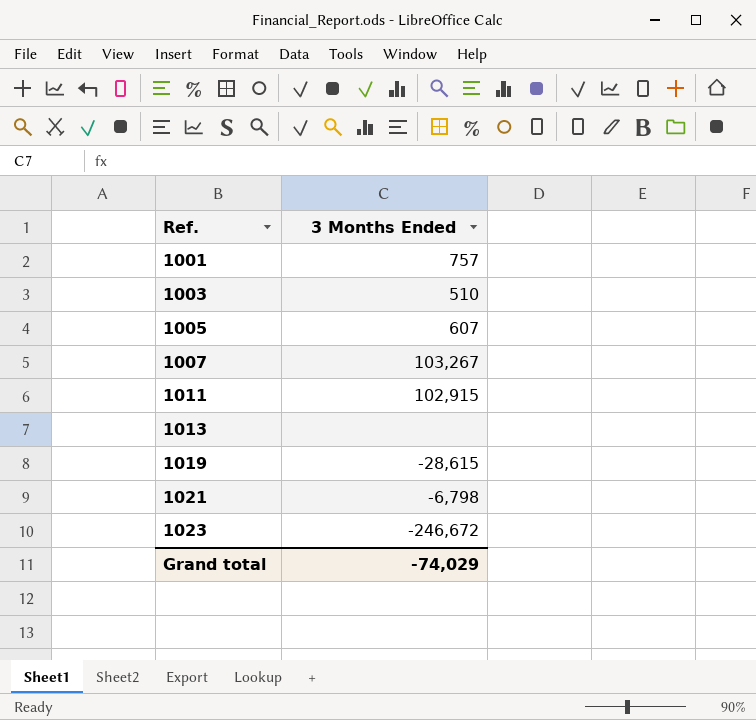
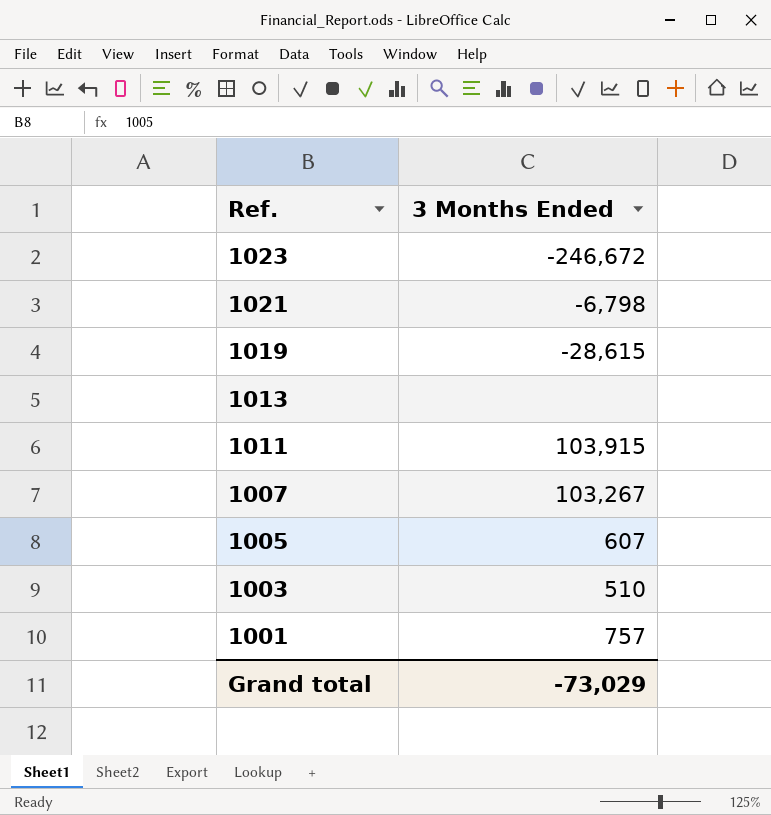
row order: Ref. ascending -> Ref. descending
1011 | 3 Months Ended: 102,915 -> 103,915
Grand total | 3 Months Ended: -74,029 -> -73,029

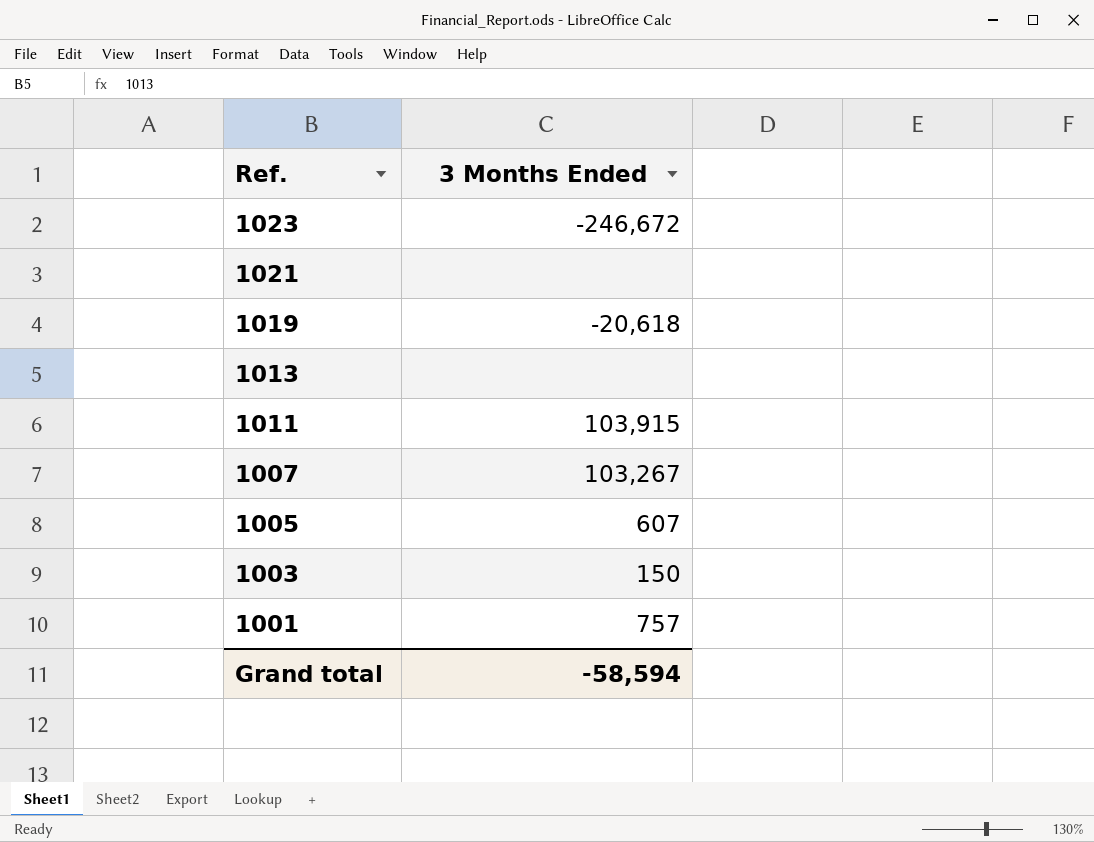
1021 | 3 Months Ended: -6,798 -> none
1019 | 3 Months Ended: -28,615 -> -20,618
1003 | 3 Months Ended: 510 -> 150
Grand total | 3 Months Ended: -73,029 -> -58,594

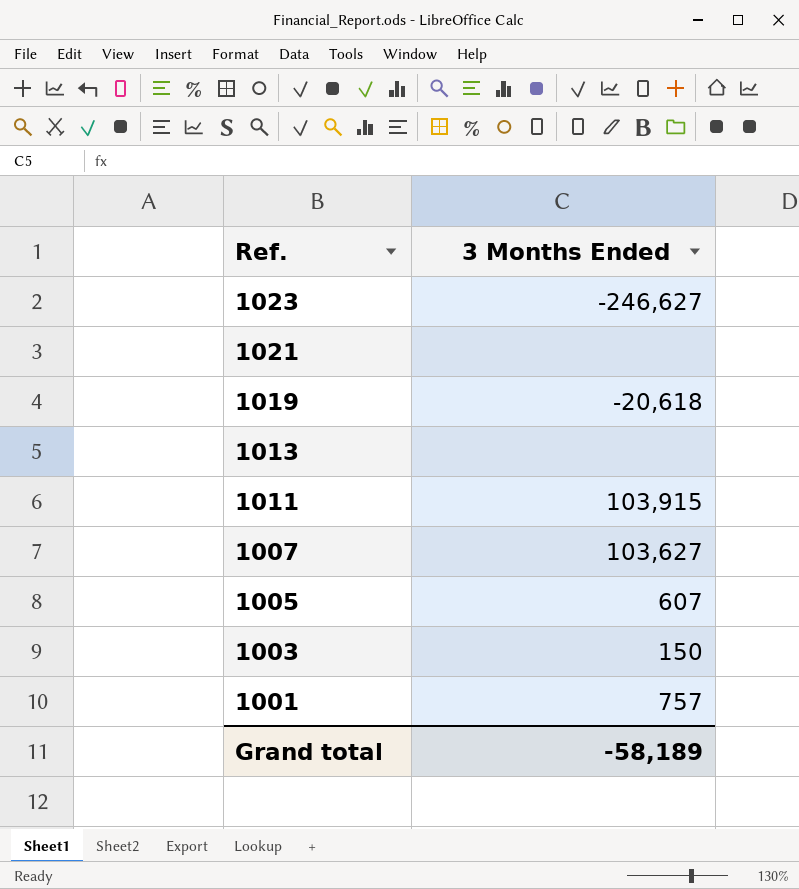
1023 | 3 Months Ended: -246,672 -> -246,627
1007 | 3 Months Ended: 103,267 -> 103,627
Grand total | 3 Months Ended: -58,594 -> -58,189

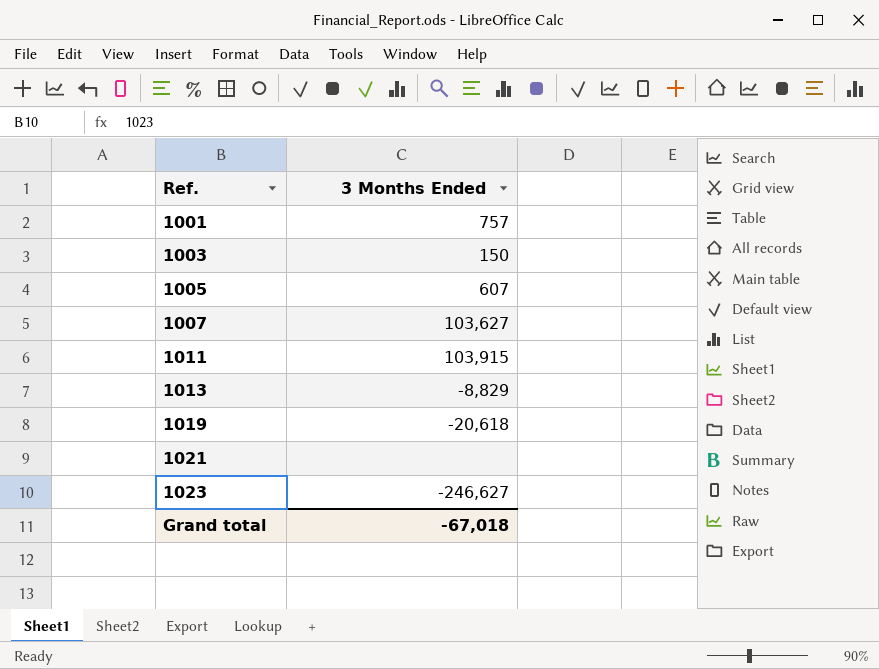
row order: Ref. descending -> Ref. ascending
1013 | 3 Months Ended: none -> -8,829
Grand total | 3 Months Ended: -58,189 -> -67,018

